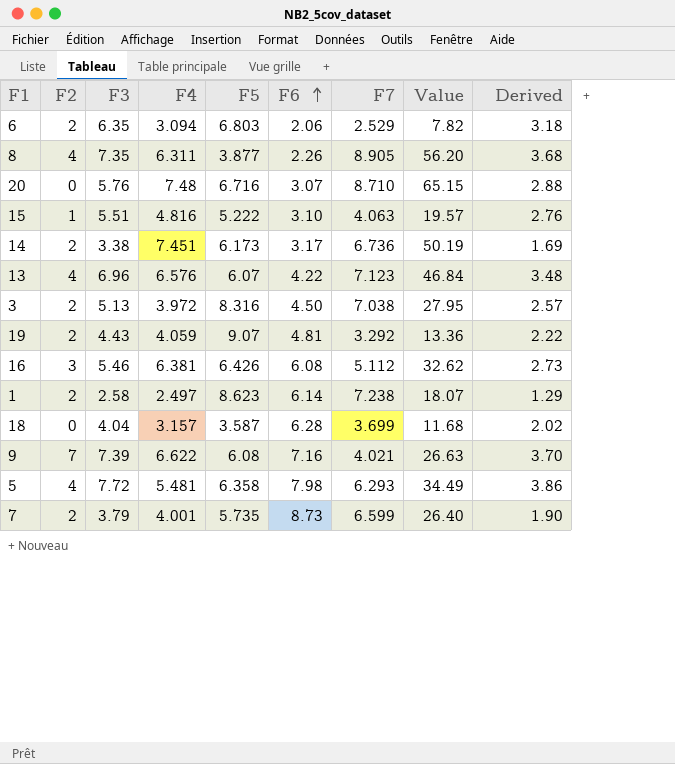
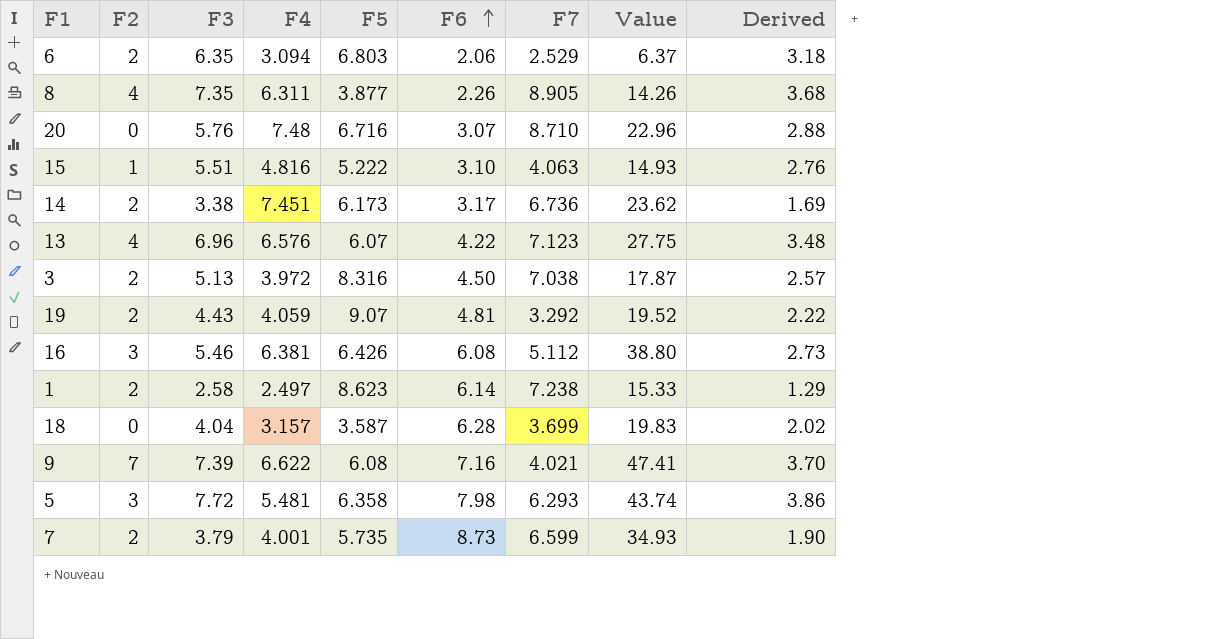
column Value | formula: [F4] * [F7] -> [F4] * [F6]
5 | F2: 4 -> 3

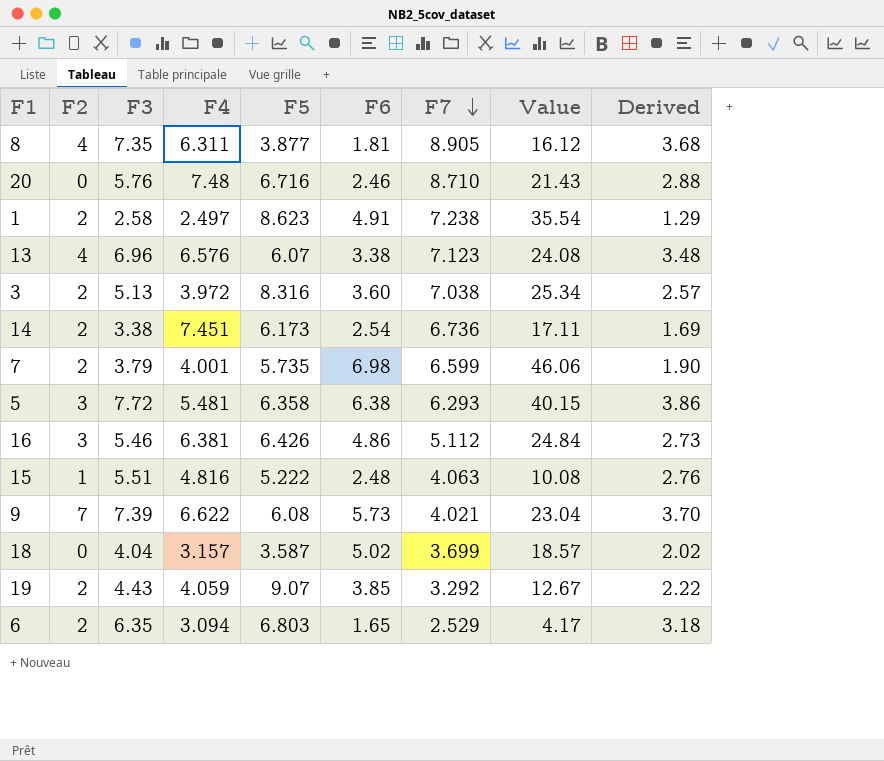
row order: F6 ascending -> F7 descending
column Value | formula: [F4] * [F6] -> [F6] * [F7]
8 | F6: 2.26 -> 1.81
20 | F6: 3.07 -> 2.46
1 | F6: 6.14 -> 4.91
13 | F6: 4.22 -> 3.38
3 | F6: 4.50 -> 3.60
14 | F6: 3.17 -> 2.54
7 | F6: 8.73 -> 6.98
5 | F6: 7.98 -> 6.38
16 | F6: 6.08 -> 4.86
15 | F6: 3.10 -> 2.48
9 | F6: 7.16 -> 5.73
18 | F6: 6.28 -> 5.02
19 | F6: 4.81 -> 3.85
6 | F6: 2.06 -> 1.65

